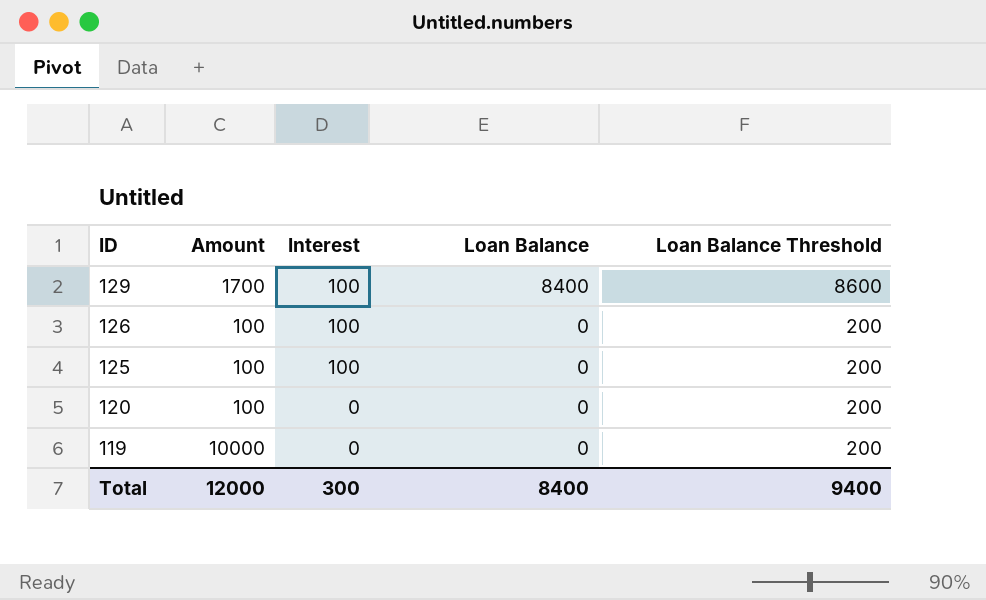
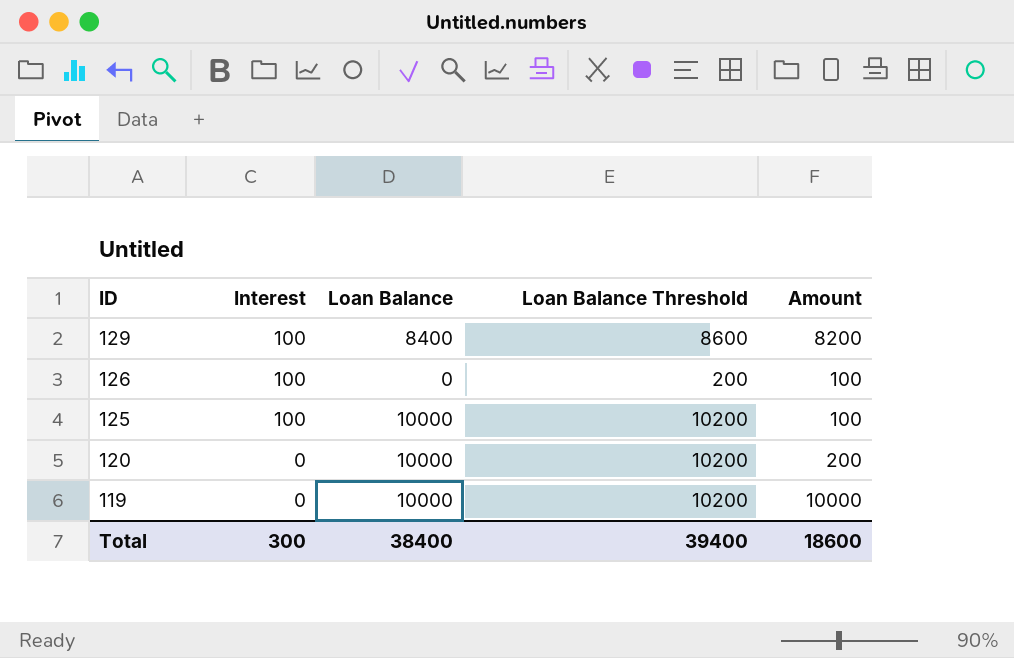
column Amount | position: 2 -> 5
129 | Amount: 1700 -> 8200
125 | Loan Balance: 0 -> 10000
125 | Loan Balance Threshold: 200 -> 10200
120 | Loan Balance: 0 -> 10000
120 | Loan Balance Threshold: 200 -> 10200
120 | Amount: 100 -> 200
119 | Loan Balance: 0 -> 10000
119 | Loan Balance Threshold: 200 -> 10200
Total | Loan Balance: 8400 -> 38400
Total | Loan Balance Threshold: 9400 -> 39400
Total | Amount: 12000 -> 18600

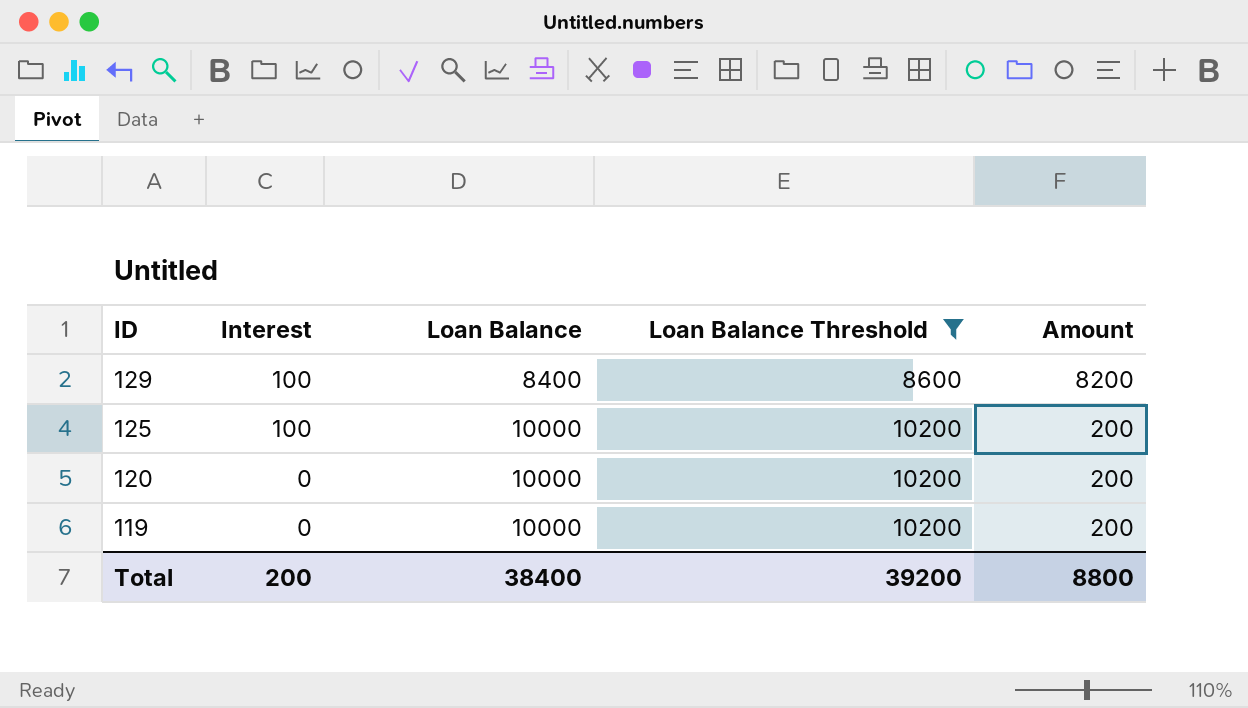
filter: none -> Loan Balance Threshold != 200
125 | Amount: 100 -> 200
119 | Amount: 10000 -> 200
Total | Interest: 300 -> 200
Total | Loan Balance Threshold: 39400 -> 39200
Total | Amount: 18600 -> 8800

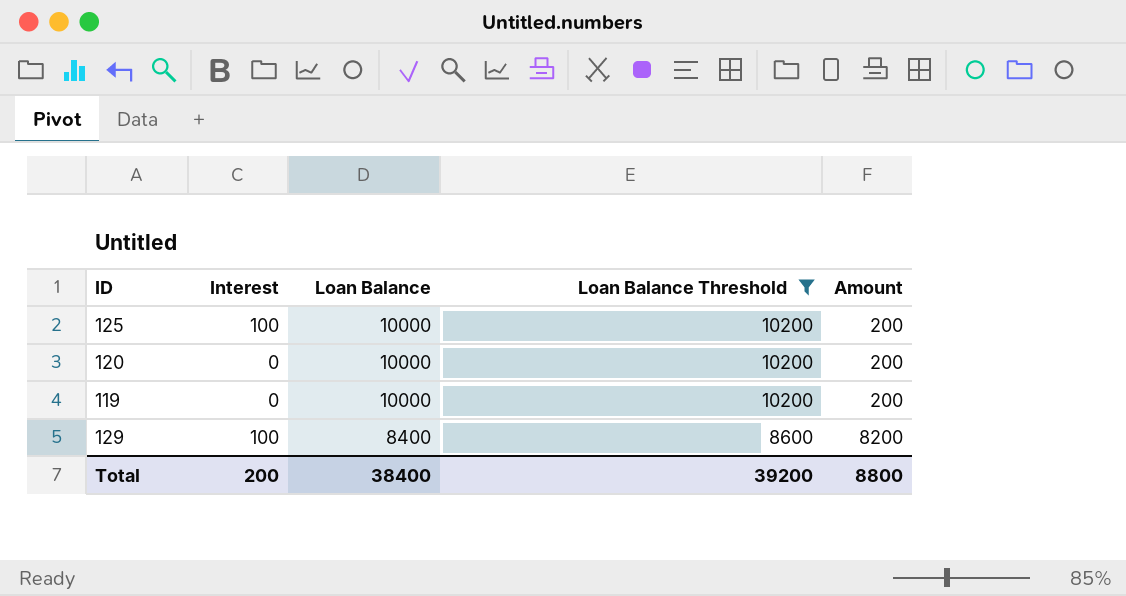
row order: ID descending -> Loan Balance descending

